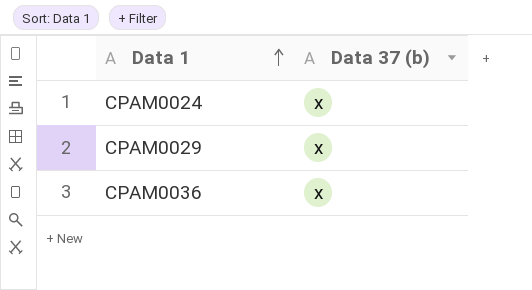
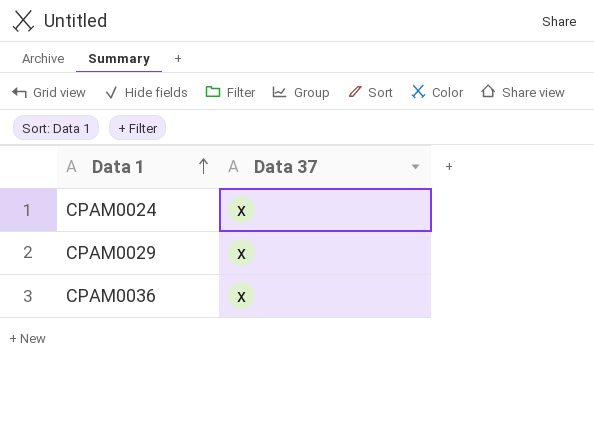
column name: Data 37 (b) -> Data 37

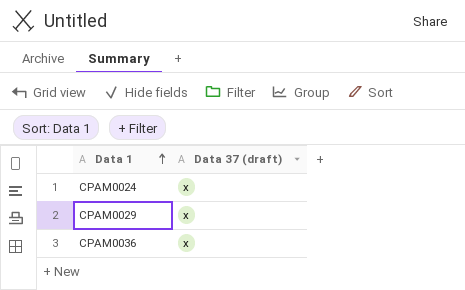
column name: Data 37 -> Data 37 (draft)

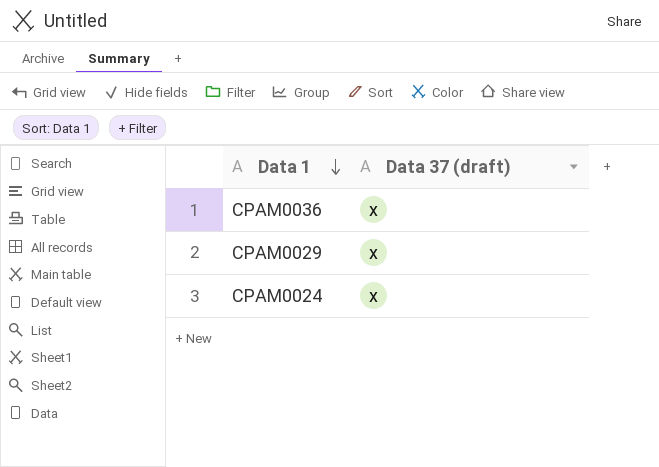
row order: Data 1 ascending -> Data 1 descending

